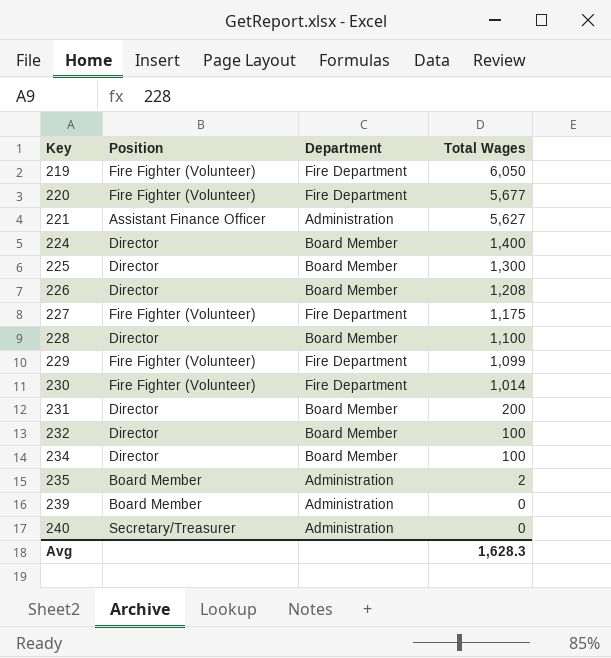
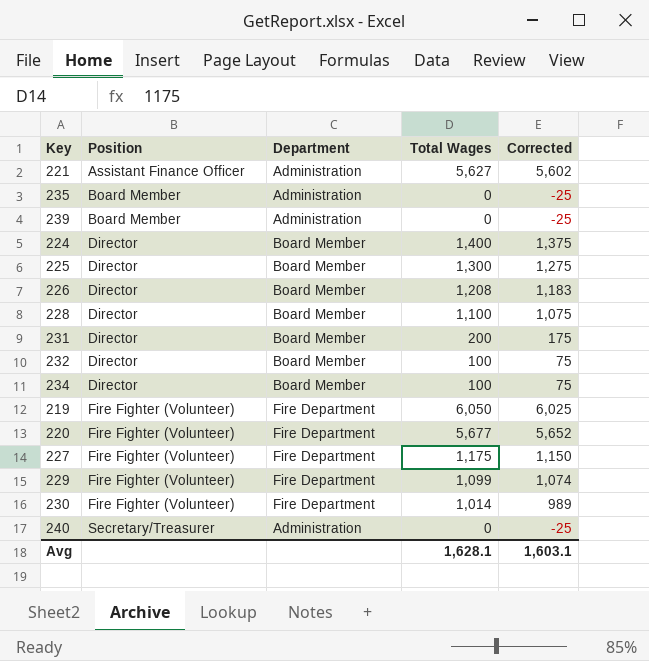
row order: Key ascending -> Position ascending
column Corrected | formula: none -> [Total Wages] - 25
235 | Total Wages: 2 -> 0
Avg | Total Wages: 1,628.3 -> 1,628.1

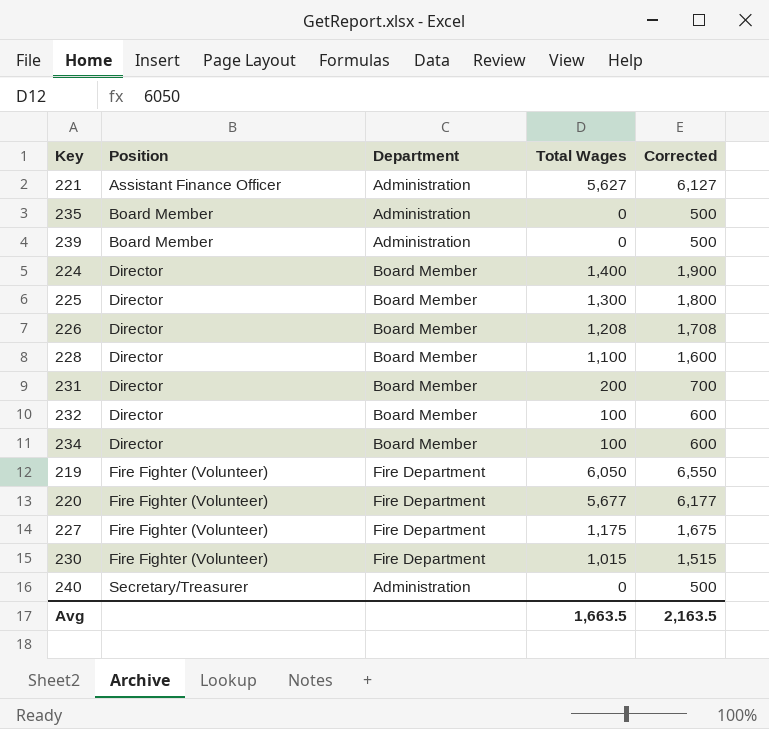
column Corrected | formula: [Total Wages] - 25 -> [Total Wages] + 500
row 229: Fire Fighter (Volunteer) | Fire Department | 1,099 | 1,074 -> none
230 | Total Wages: 1,014 -> 1,015
Avg | Total Wages: 1,628.1 -> 1,663.5
Avg | Corrected: 1,603.1 -> 2,163.5

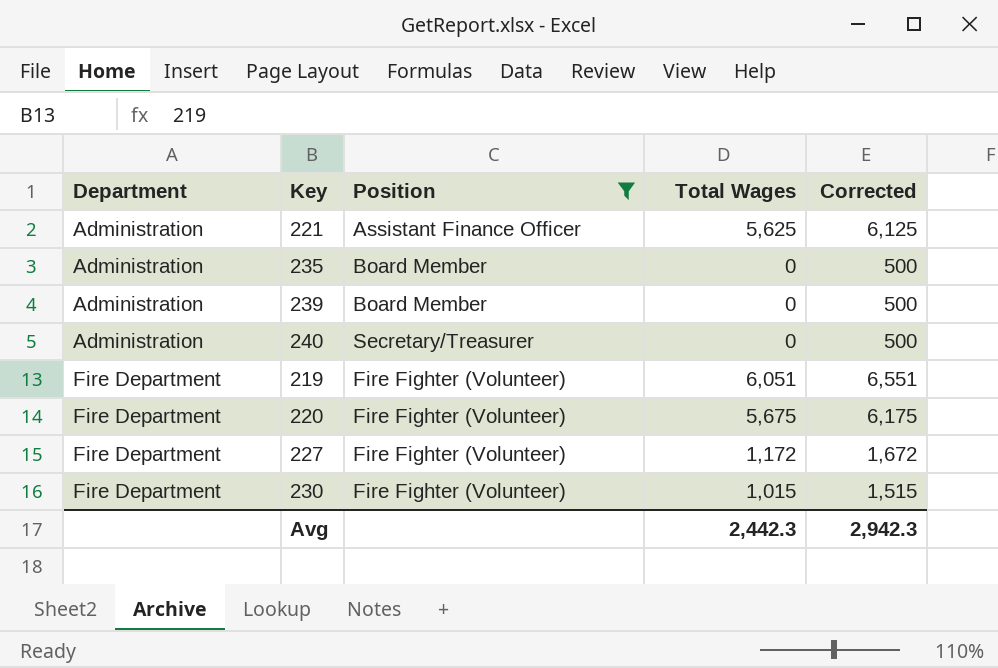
filter: none -> Position != Director
row order: Position ascending -> Department ascending
column Department | position: 3 -> 1
221 | Total Wages: 5,627 -> 5,625
221 | Corrected: 6,127 -> 6,125
219 | Total Wages: 6,050 -> 6,051
219 | Corrected: 6,550 -> 6,551
220 | Total Wages: 5,677 -> 5,675
220 | Corrected: 6,177 -> 6,175
227 | Total Wages: 1,175 -> 1,172
227 | Corrected: 1,675 -> 1,672
Avg | Total Wages: 1,663.5 -> 2,442.3
Avg | Corrected: 2,163.5 -> 2,942.3

